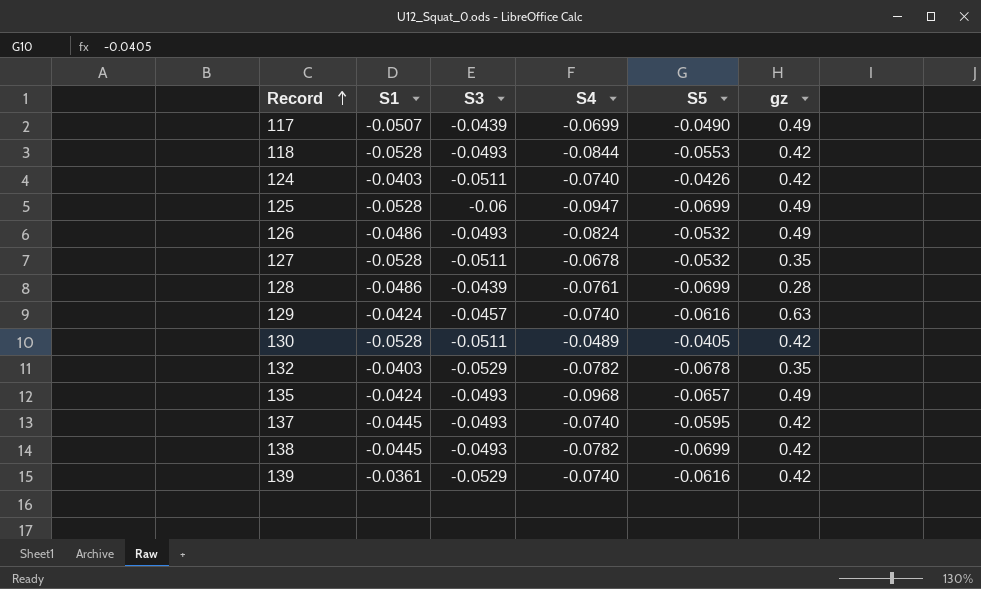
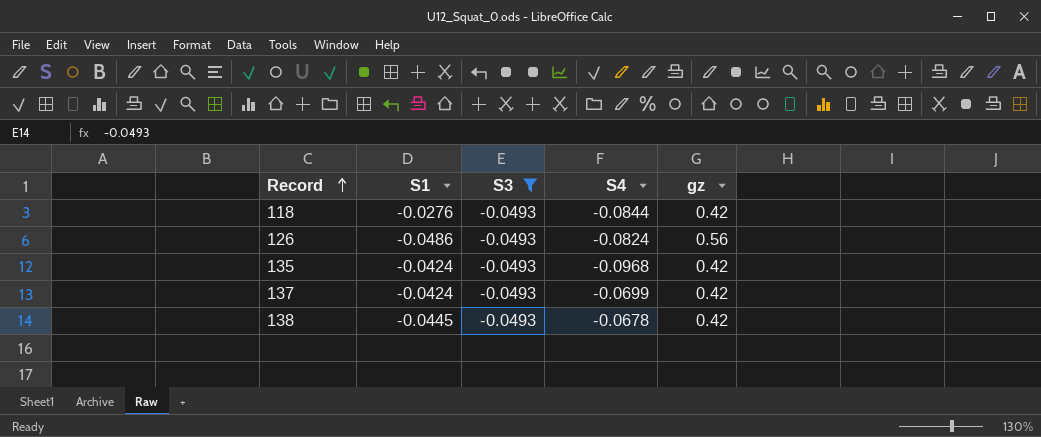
filter: none -> S3 = -0.0493
column S5 | position: 5 -> none
118 | S1: -0.0528 -> -0.0276
126 | gz: 0.49 -> 0.56
135 | gz: 0.49 -> 0.42
137 | S1: -0.0445 -> -0.0424
137 | S4: -0.0740 -> -0.0699
138 | S4: -0.0782 -> -0.0678

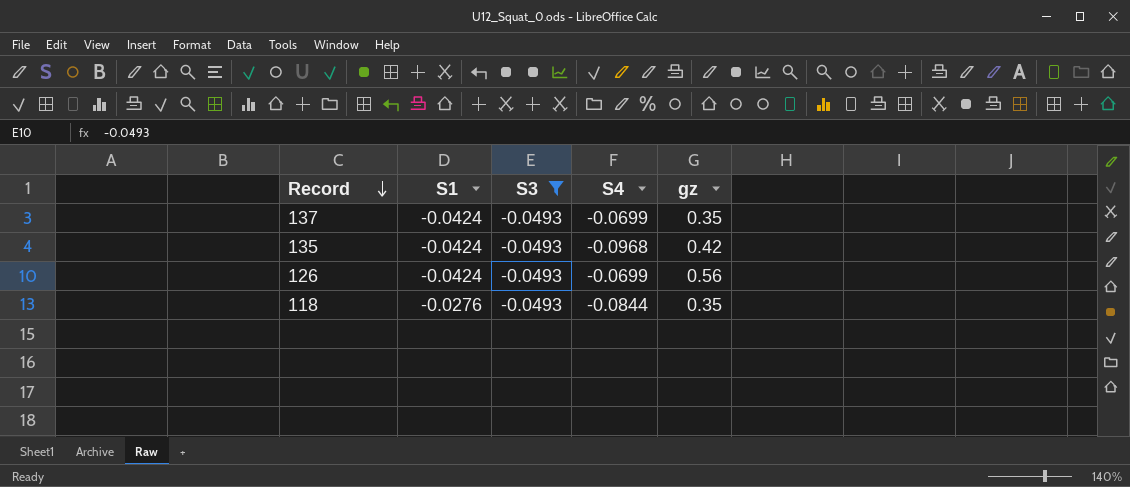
row order: Record ascending -> Record descending
row 138: -0.0445 | -0.0493 | -0.0678 | 0.42 -> none
137 | gz: 0.42 -> 0.35
126 | S1: -0.0486 -> -0.0424
126 | S4: -0.0824 -> -0.0699
118 | gz: 0.42 -> 0.35

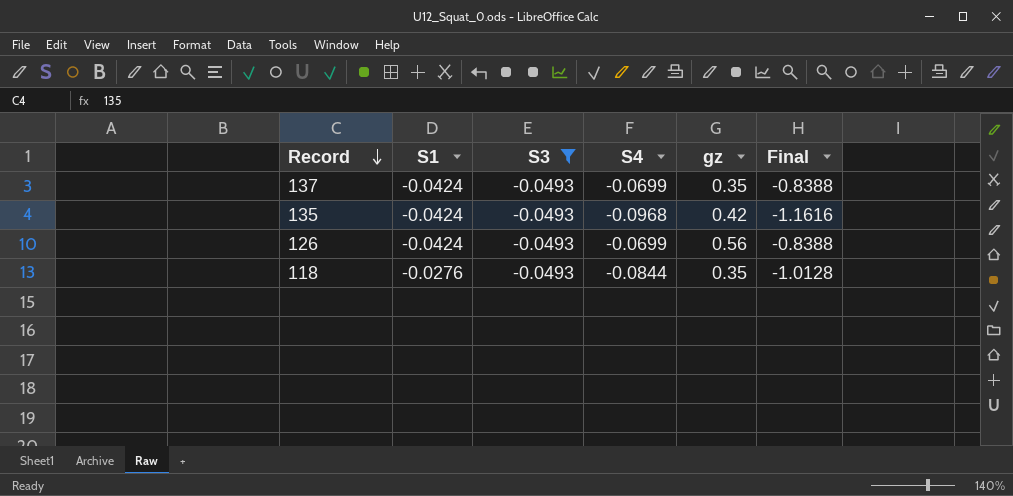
column Final | formula: none -> [S4] * 12

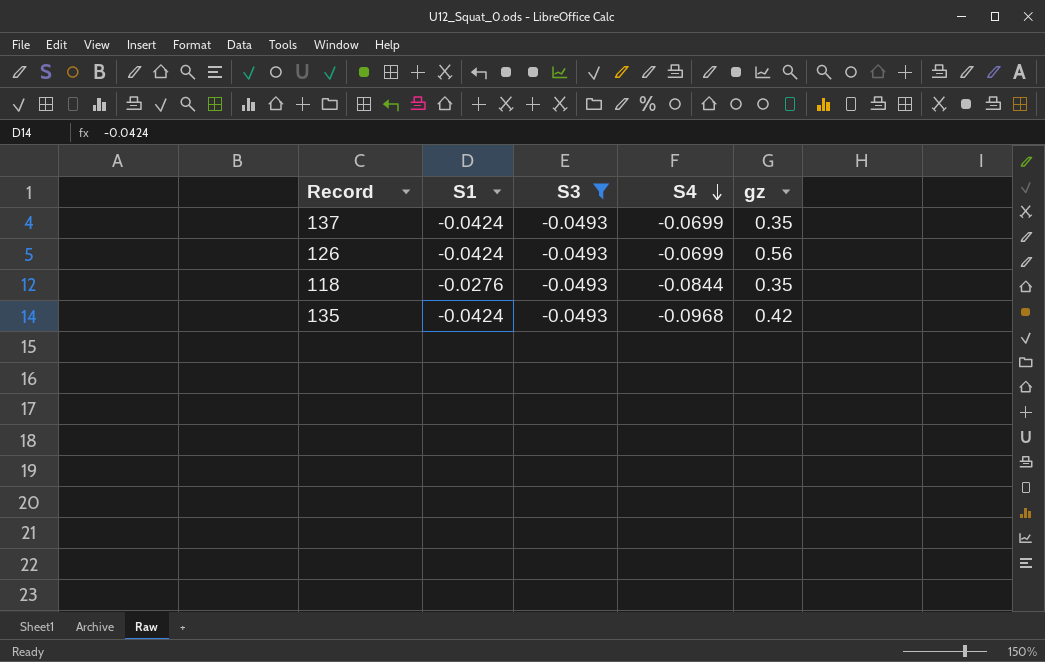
row order: Record descending -> S4 descending
column Final | formula: [S4] * 12 -> none

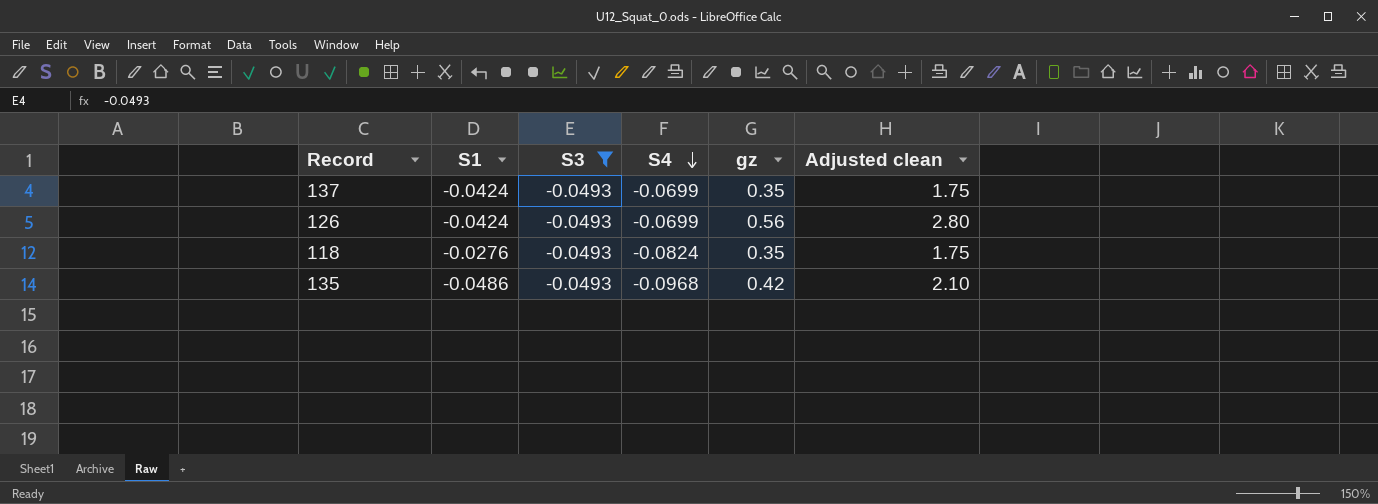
column Adjusted clean | formula: none -> [gz] * 5
118 | S4: -0.0844 -> -0.0824
135 | S1: -0.0424 -> -0.0486

